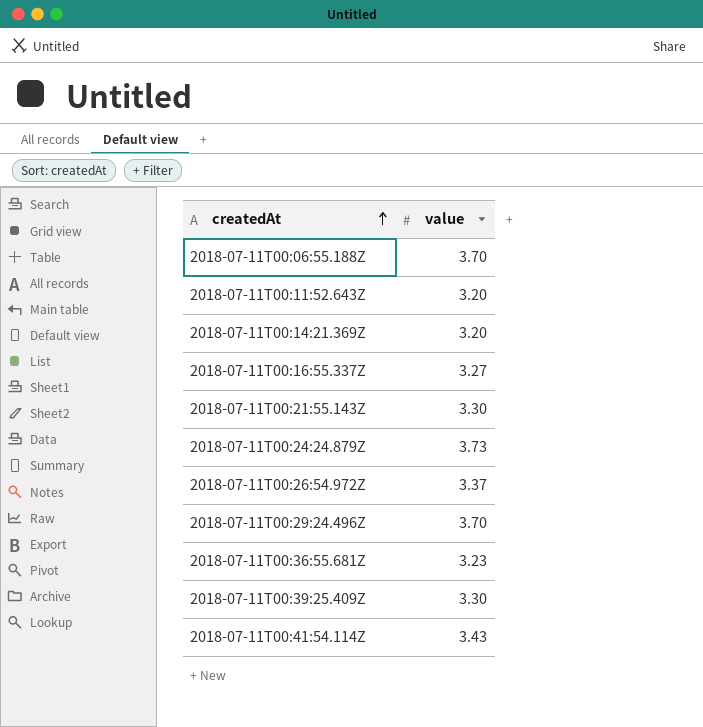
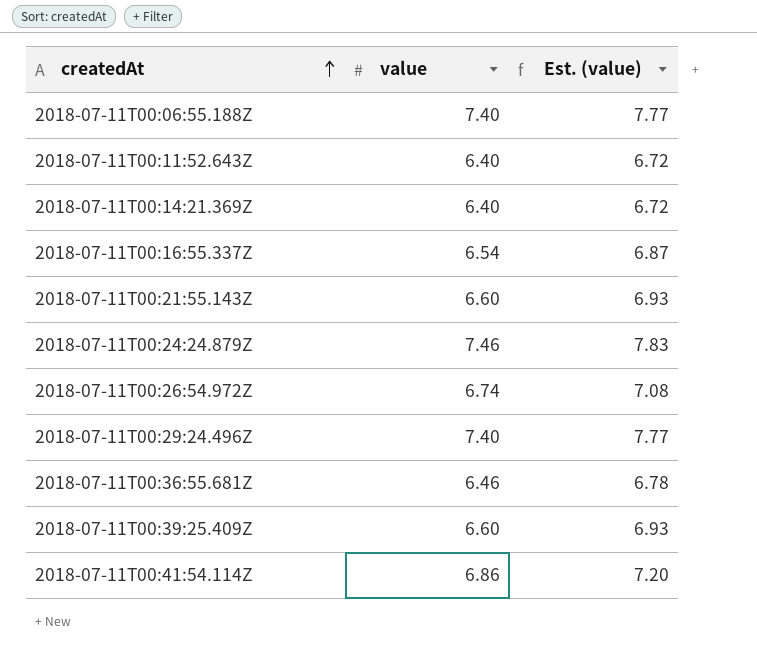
column Est. (value) | formula: none -> [value] * 1.05
2018-07-11T00:06:55.188Z | value: 3.70 -> 7.40
2018-07-11T00:11:52.643Z | value: 3.20 -> 6.40
2018-07-11T00:14:21.369Z | value: 3.20 -> 6.40
2018-07-11T00:16:55.337Z | value: 3.27 -> 6.54
2018-07-11T00:21:55.143Z | value: 3.30 -> 6.60
2018-07-11T00:24:24.879Z | value: 3.73 -> 7.46
2018-07-11T00:26:54.972Z | value: 3.37 -> 6.74
2018-07-11T00:29:24.496Z | value: 3.70 -> 7.40
2018-07-11T00:36:55.681Z | value: 3.23 -> 6.46
2018-07-11T00:39:25.409Z | value: 3.30 -> 6.60
2018-07-11T00:41:54.114Z | value: 3.43 -> 6.86

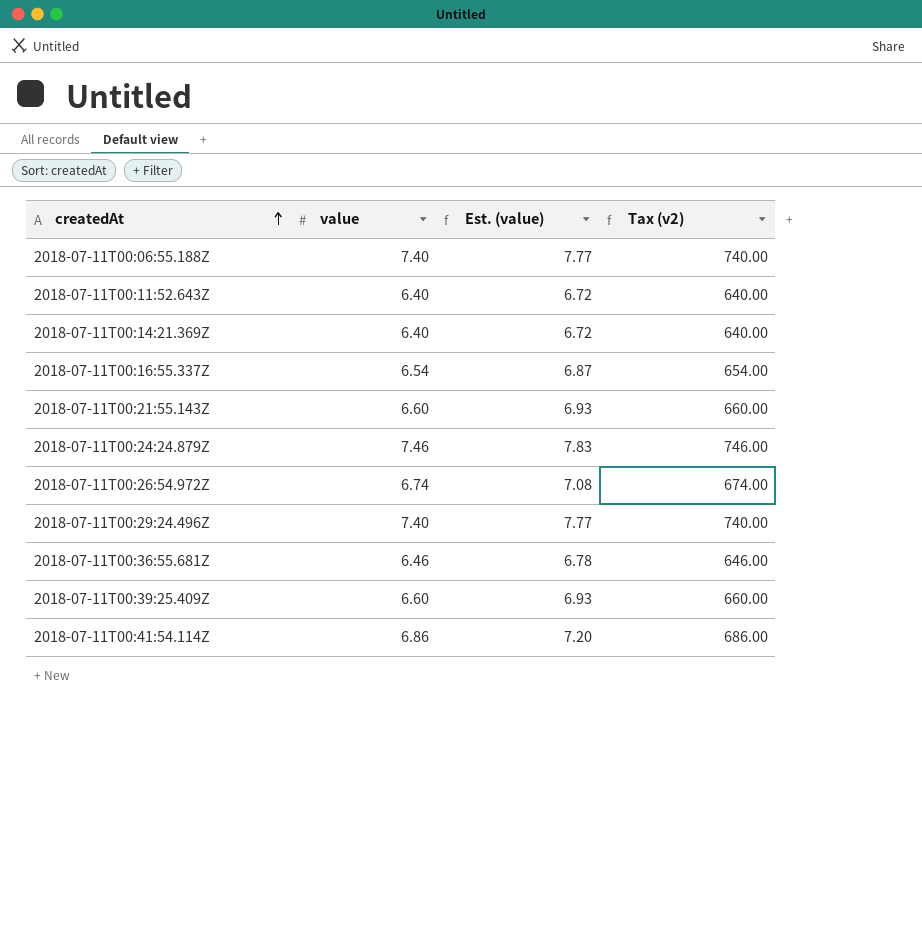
column Tax (v2) | formula: none -> [value] * 100

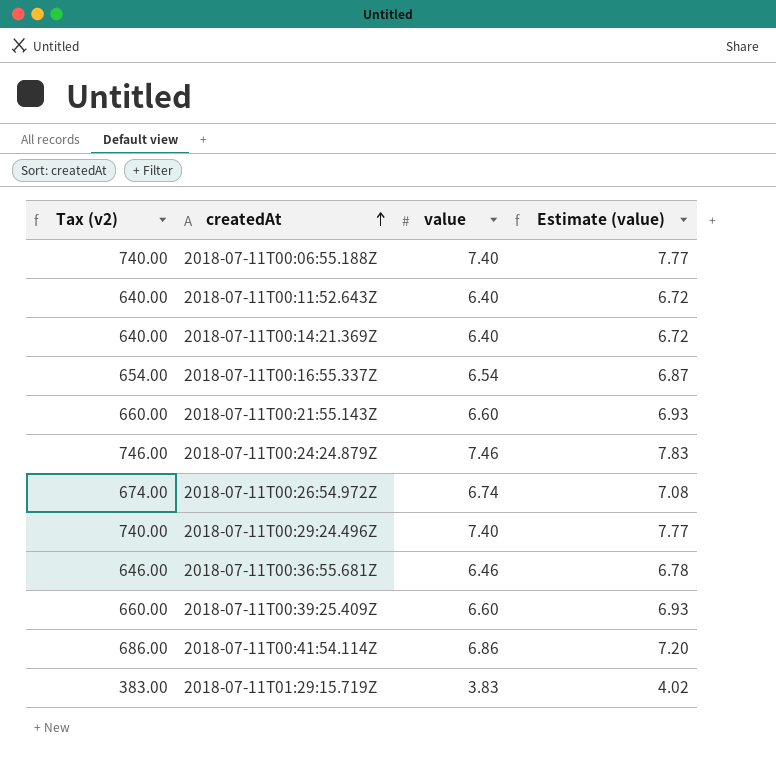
column Tax (v2) | position: 4 -> 1
column name: Est. (value) -> Estimate (value)
row 2018-07-11T01:29:15.719Z: none -> 383.00 | 3.83 | 4.02

